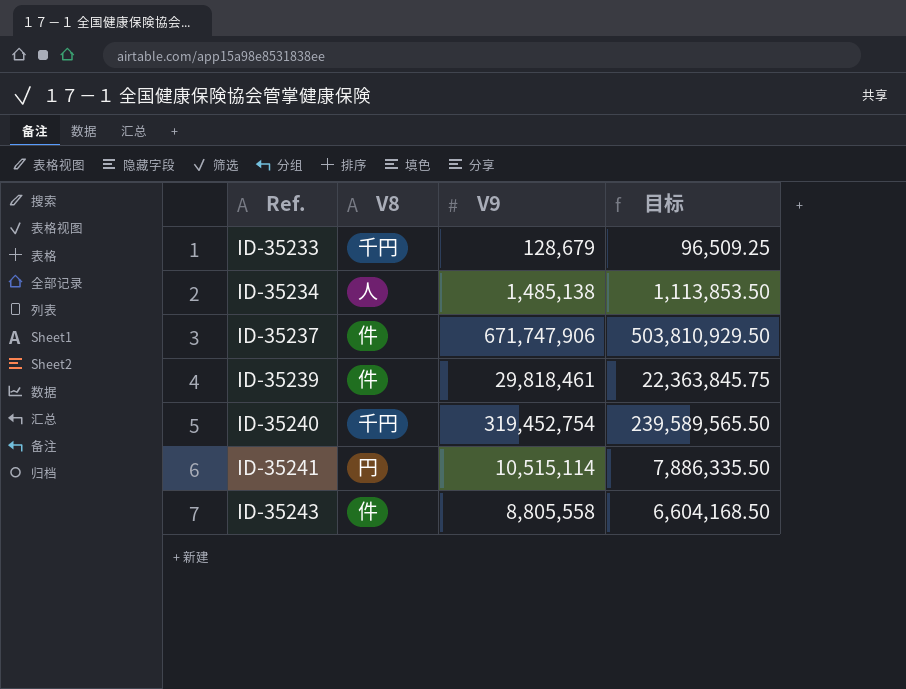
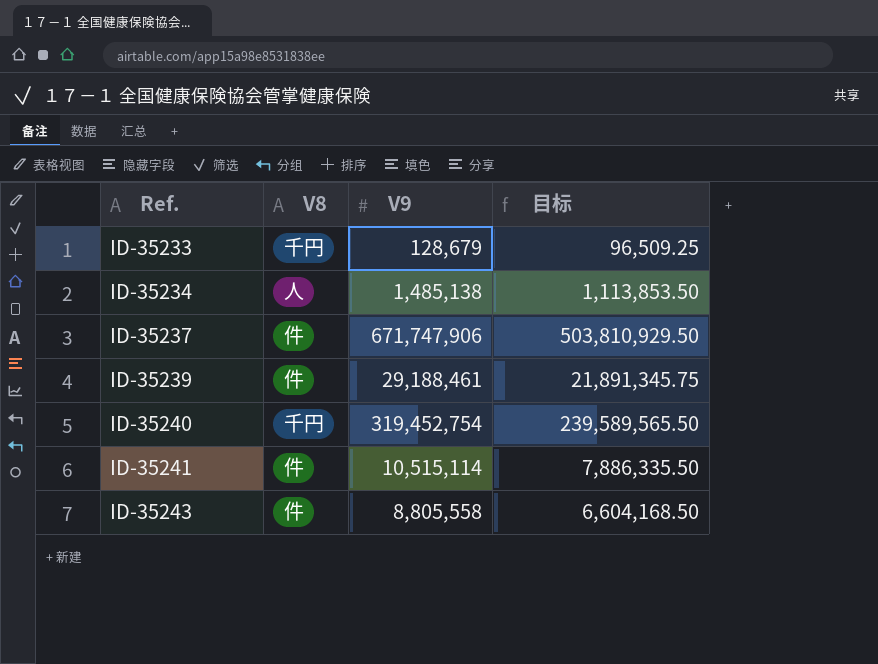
ID-35239 | V9: 29,818,461 -> 29,188,461
ID-35239 | 目标: 22,363,845.75 -> 21,891,345.75
ID-35241 | V8: 円 -> 件

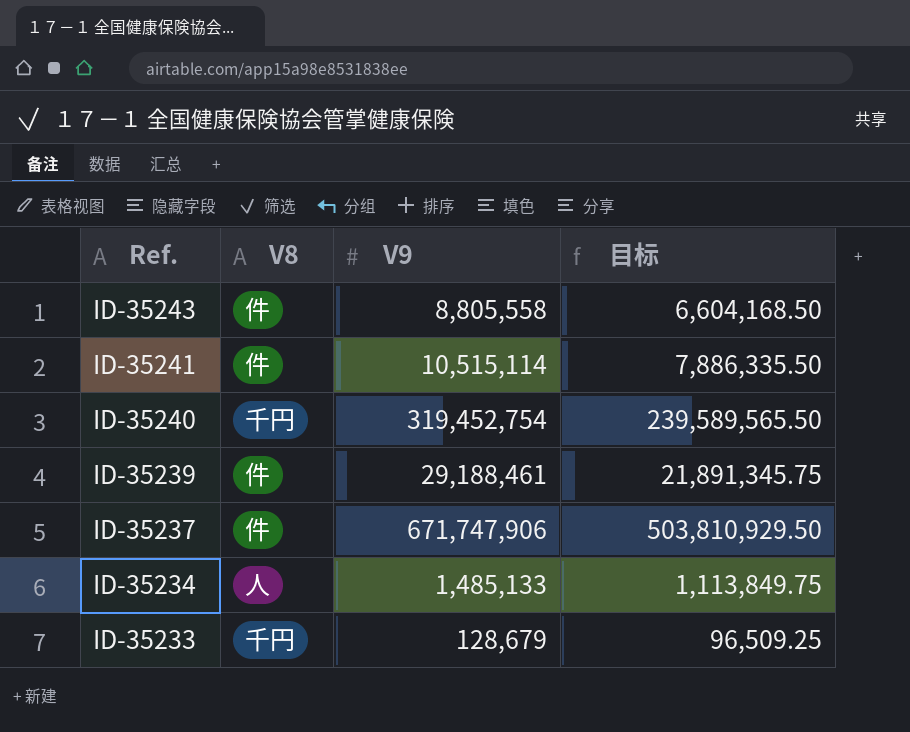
row order: Ref. ascending -> Ref. descending
ID-35234 | V9: 1,485,138 -> 1,485,133
ID-35234 | 目标: 1,113,853.50 -> 1,113,849.75

